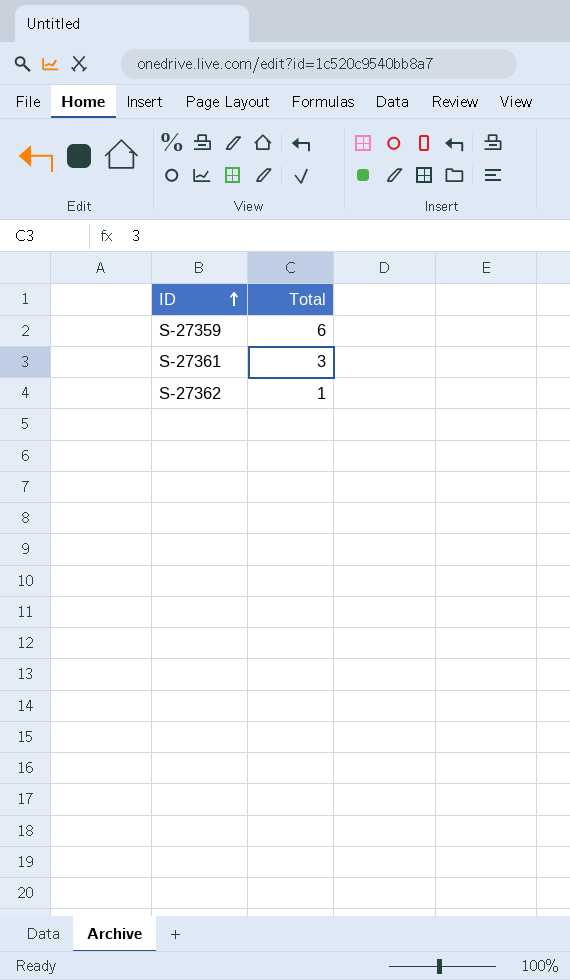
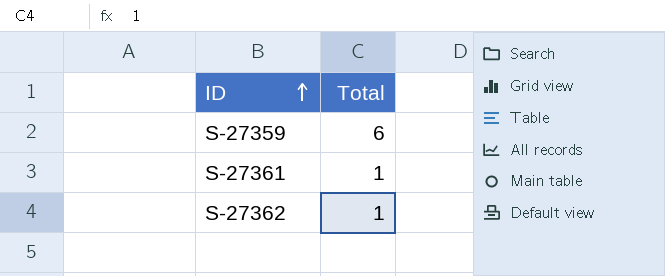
S-27361 | Total: 3 -> 1

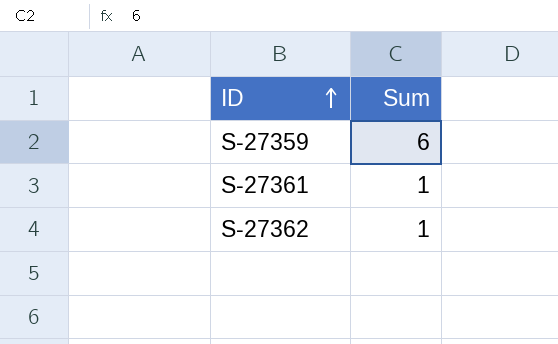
column name: Total -> Sum

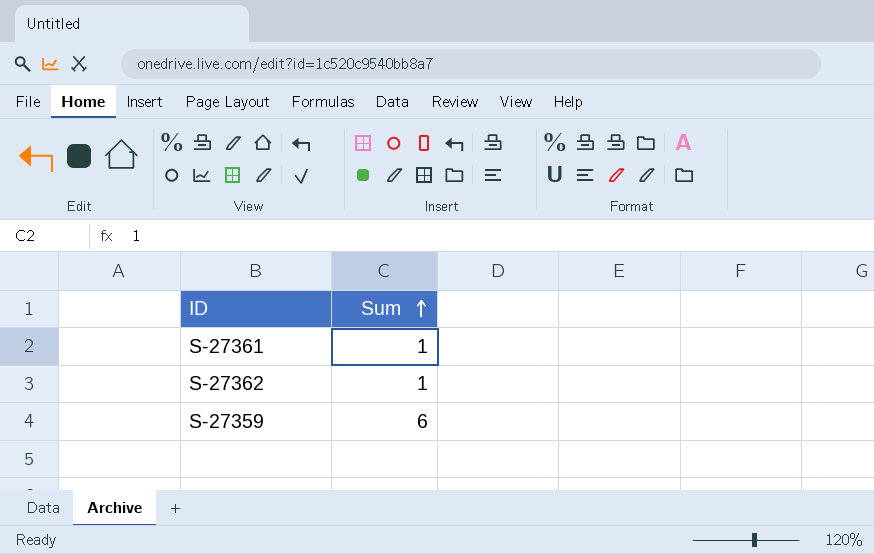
row order: ID ascending -> Sum ascending

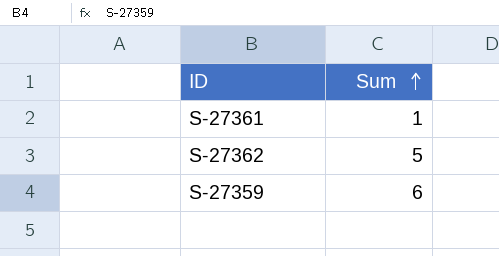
S-27362 | Sum: 1 -> 5

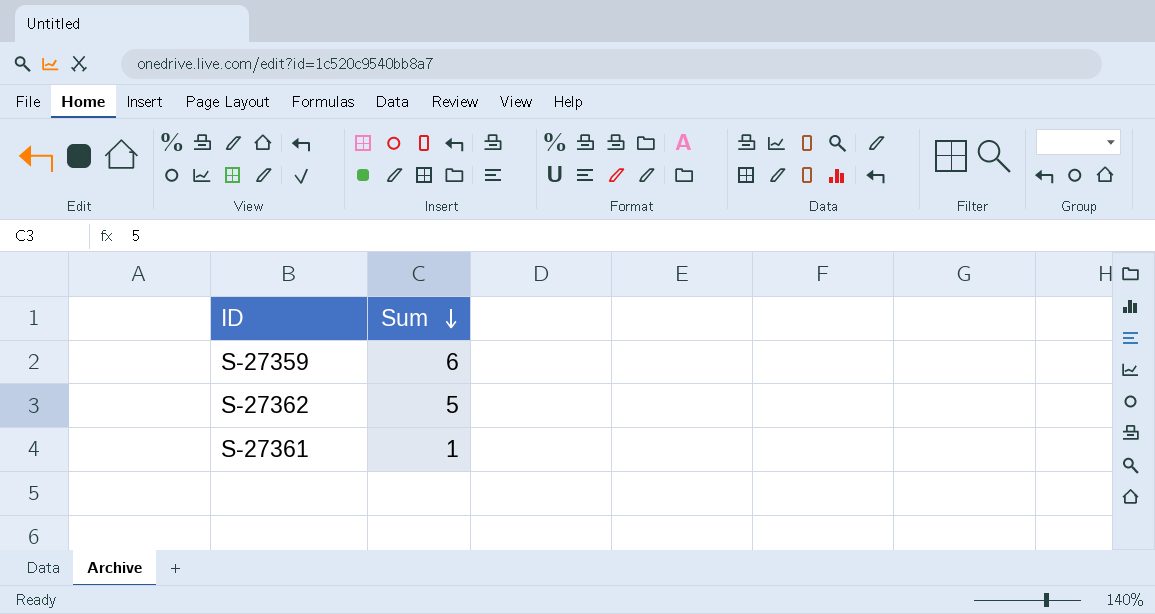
row order: Sum ascending -> Sum descending

